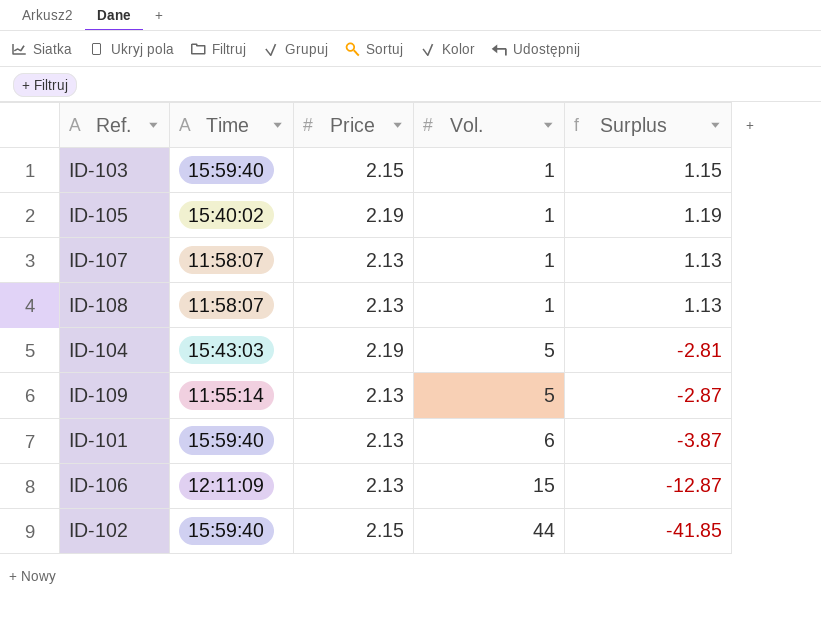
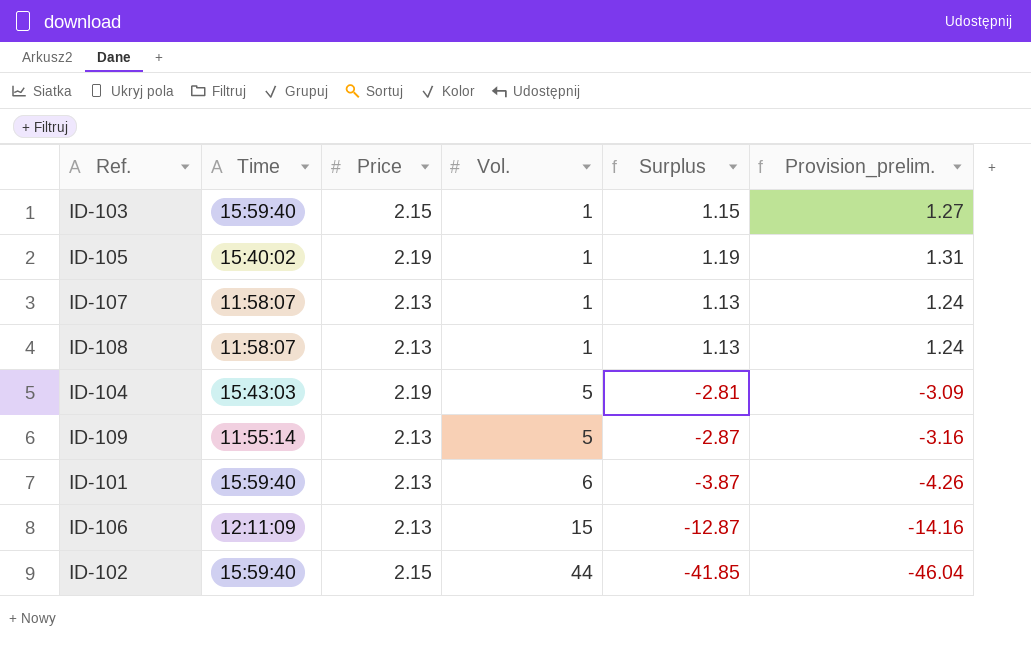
column Provision_prelim. | formula: none -> [Surplus] * 1.1

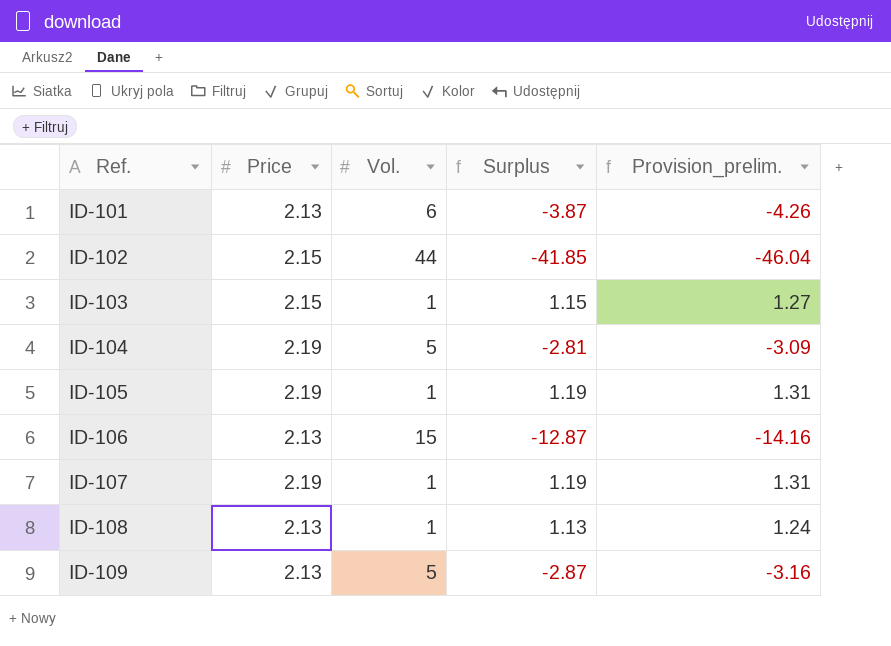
row order: Vol. ascending -> Ref. ascending
column Time | position: 2 -> none
ID-107 | Price: 2.13 -> 2.19
ID-107 | Surplus: 1.13 -> 1.19
ID-107 | Provision_prelim.: 1.24 -> 1.31

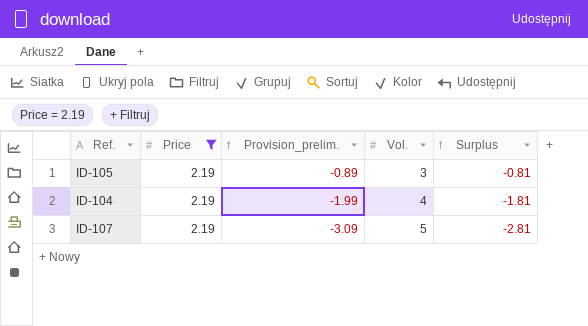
filter: none -> Price = 2.19
row order: Ref. ascending -> Provision_prelim. descending
column Provision_prelim. | position: 5 -> 3
ID-105 | Provision_prelim.: 1.31 -> -0.89
ID-105 | Vol.: 1 -> 3
ID-105 | Surplus: 1.19 -> -0.81
ID-104 | Provision_prelim.: -3.09 -> -1.99
ID-104 | Vol.: 5 -> 4
ID-104 | Surplus: -2.81 -> -1.81
ID-107 | Provision_prelim.: 1.31 -> -3.09
ID-107 | Vol.: 1 -> 5
ID-107 | Surplus: 1.19 -> -2.81

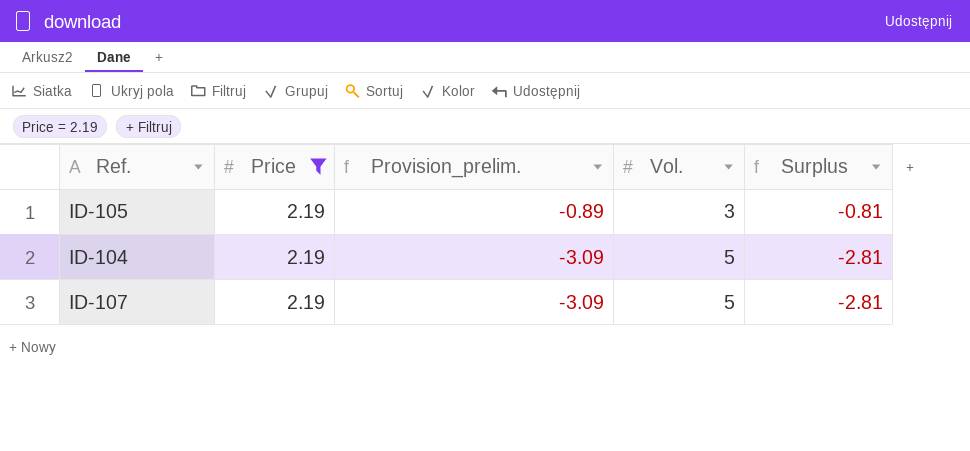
ID-104 | Provision_prelim.: -1.99 -> -3.09
ID-104 | Vol.: 4 -> 5
ID-104 | Surplus: -1.81 -> -2.81

